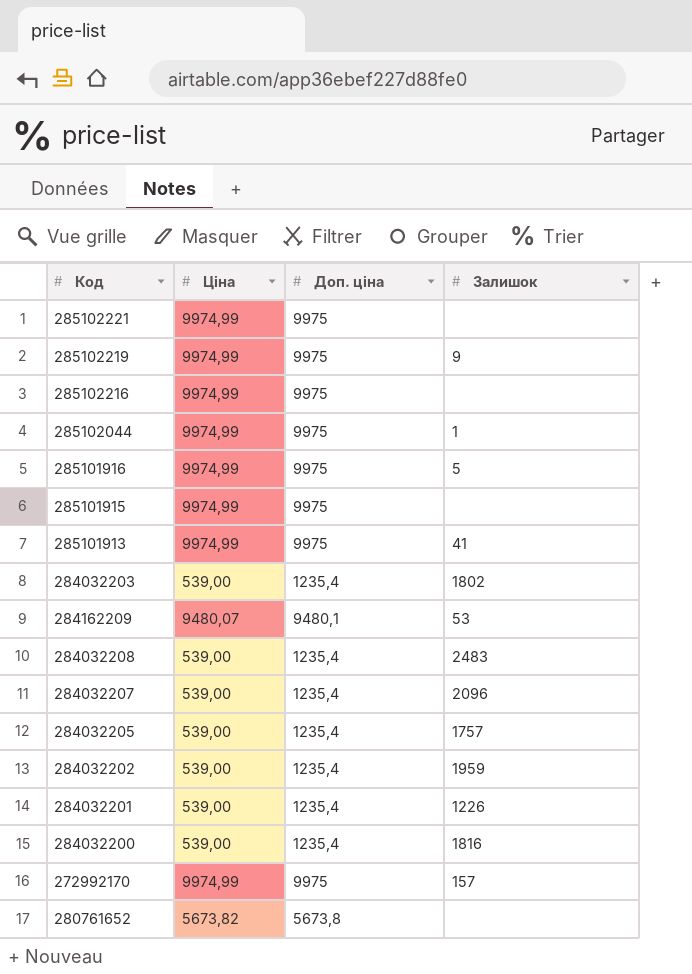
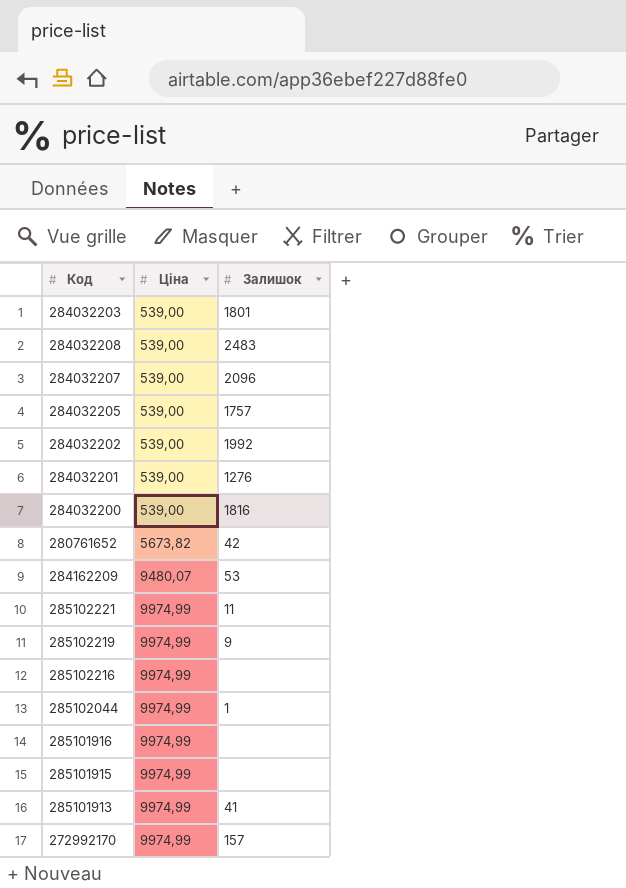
row order: none -> Ціна ascending
column Доп. ціна | position: 3 -> none
284032203 | Залишок: 1802 -> 1801
284032202 | Залишок: 1959 -> 1992
284032201 | Залишок: 1226 -> 1276
280761652 | Залишок: none -> 42
285102221 | Залишок: none -> 11
285101916 | Залишок: 5 -> none

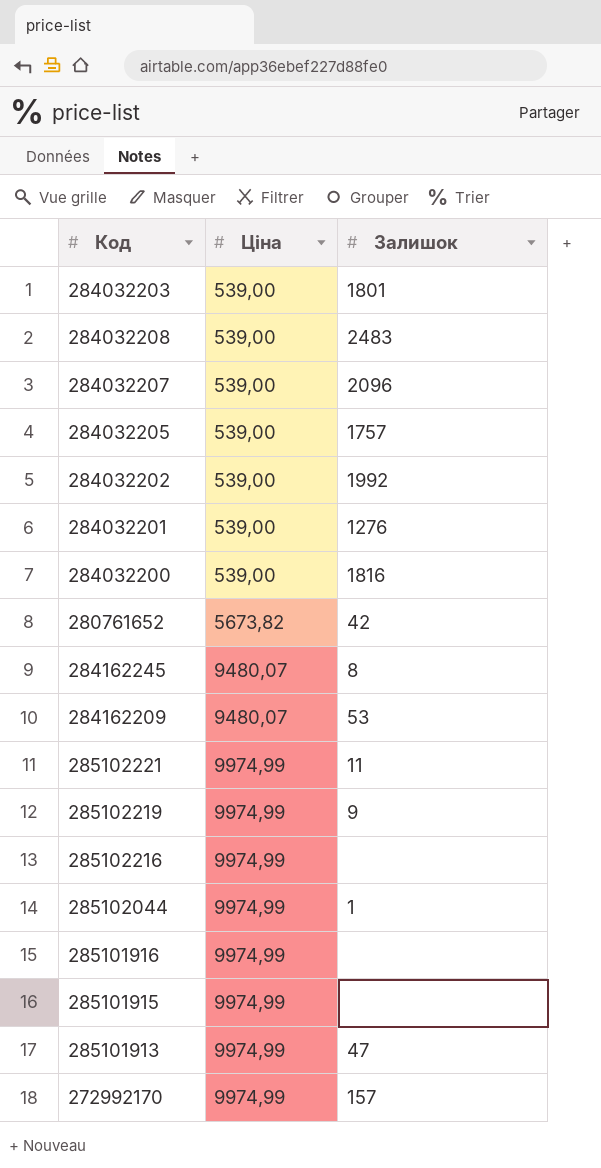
row 284162245: none -> 9480,07 | 8
285101913 | Залишок: 41 -> 47

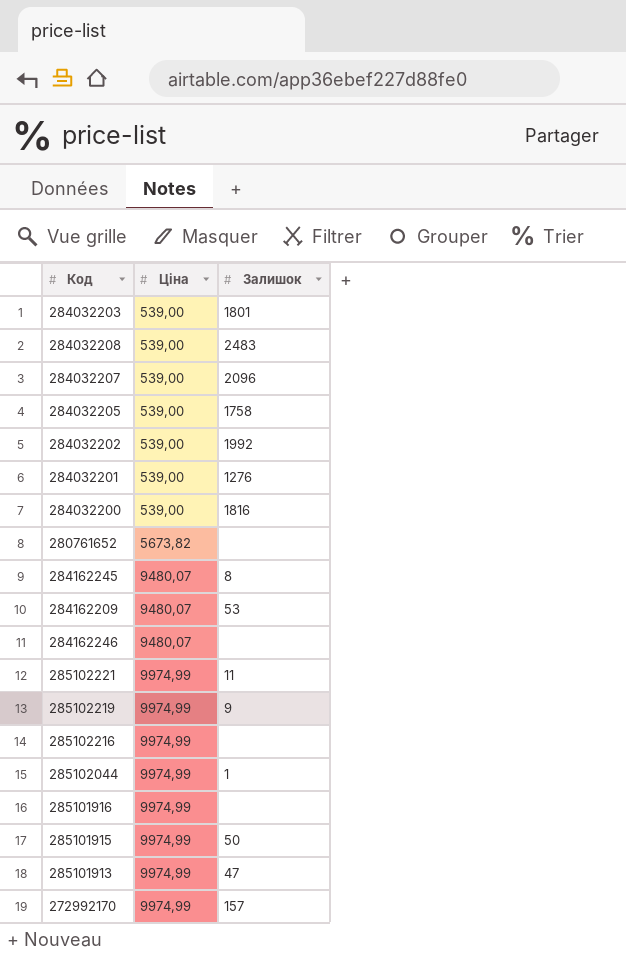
284032205 | Залишок: 1757 -> 1758
280761652 | Залишок: 42 -> none
row 284162246: none -> 9480,07 | none
285101915 | Залишок: none -> 50

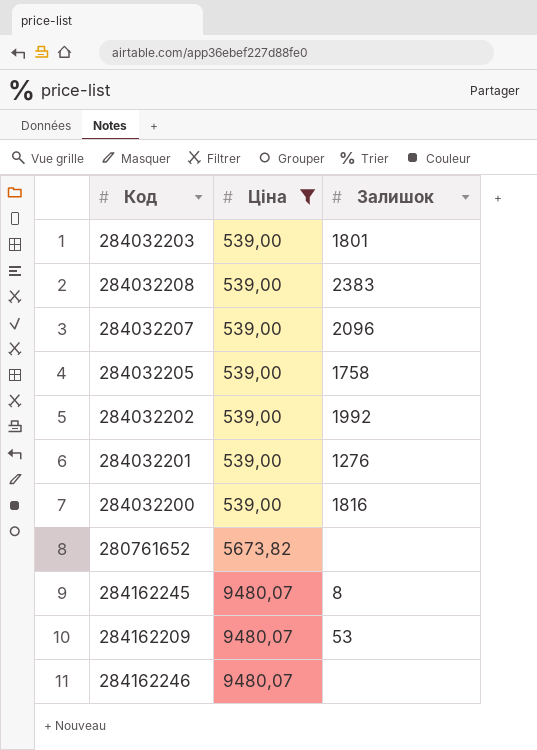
filter: none -> Ціна != 9974,99
284032208 | Залишок: 2483 -> 2383

